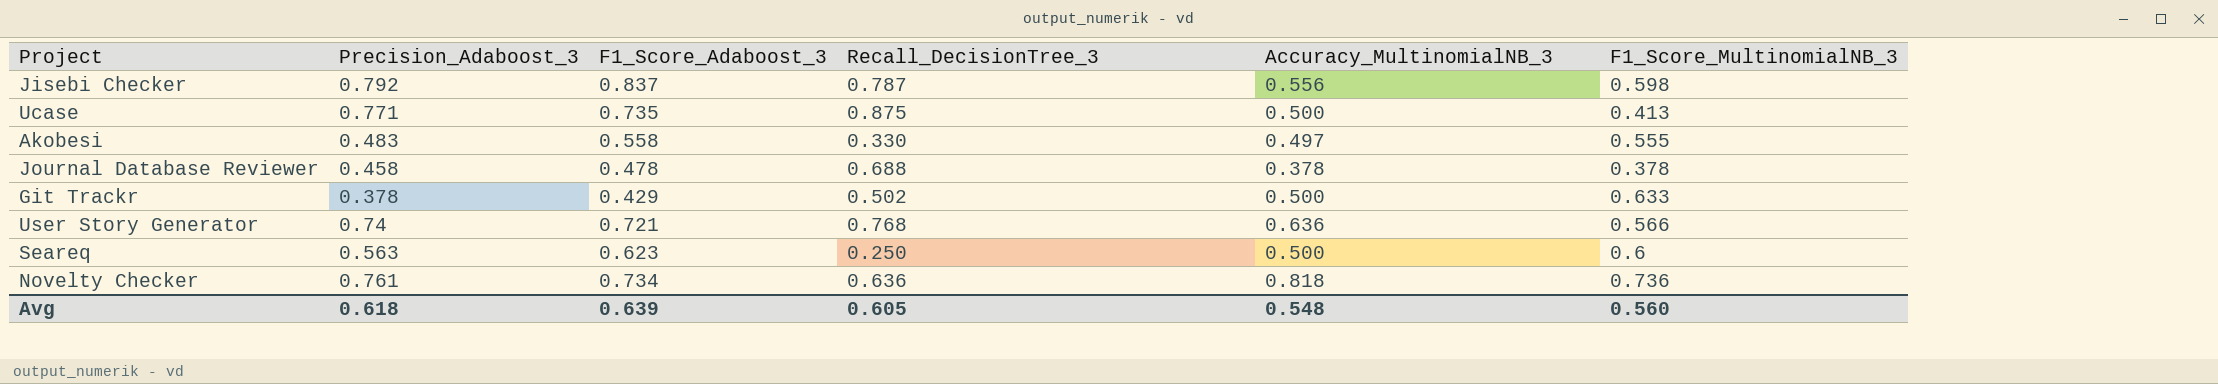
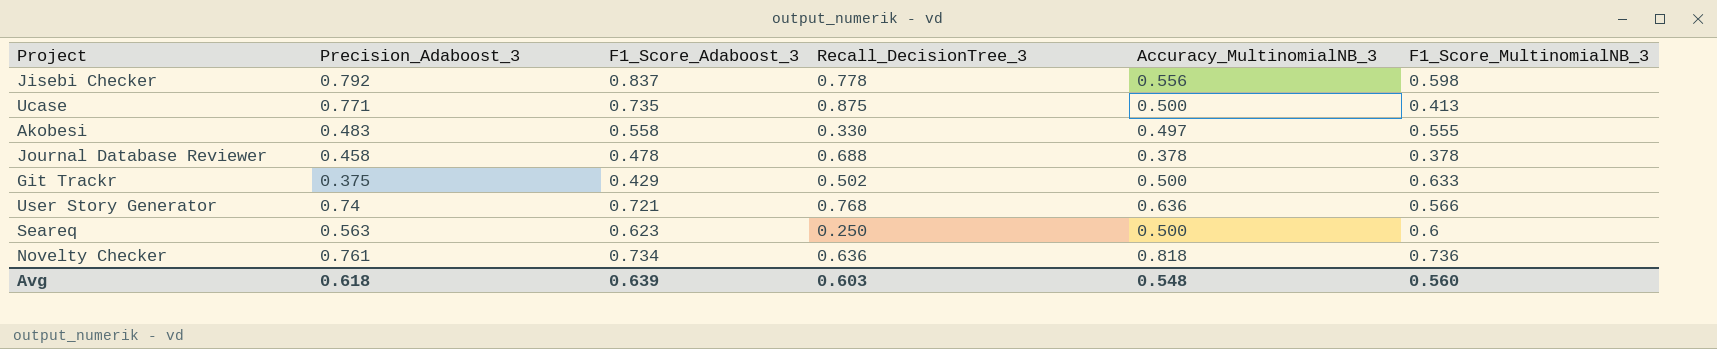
Jisebi Checker | Recall_DecisionTree_3: 0.787 -> 0.778
Git Trackr | Precision_Adaboost_3: 0.378 -> 0.375
Avg | Recall_DecisionTree_3: 0.605 -> 0.603

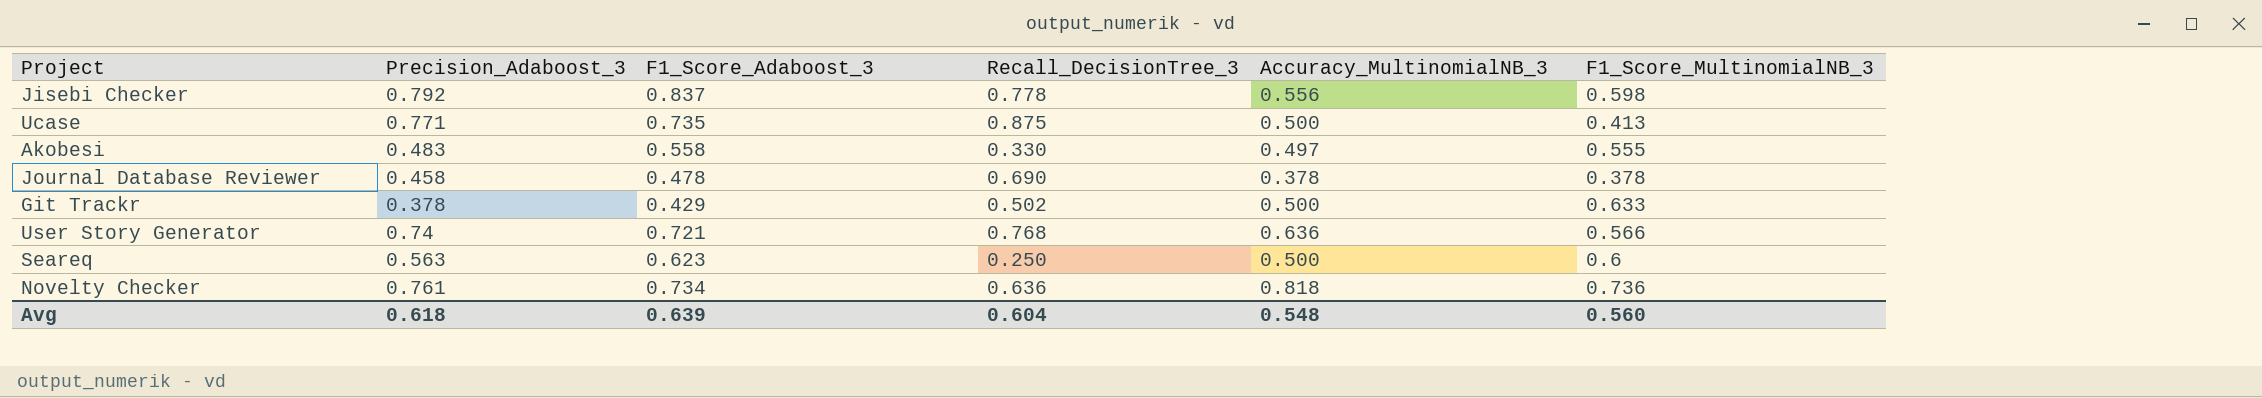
Journal Database Reviewer | Recall_DecisionTree_3: 0.688 -> 0.690
Git Trackr | Precision_Adaboost_3: 0.375 -> 0.378
Avg | Recall_DecisionTree_3: 0.603 -> 0.604

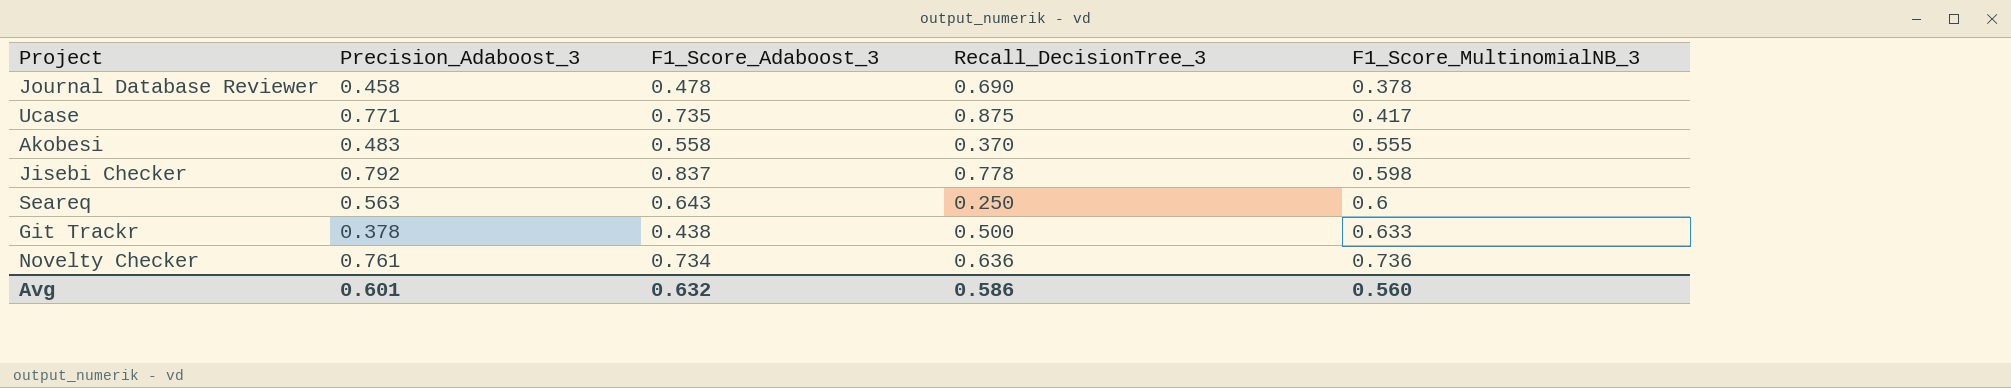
row order: none -> F1_Score_MultinomialNB_3 ascending
column Accuracy_MultinomialNB_3 | position: 5 -> none
row User Story Generator: 0.74 | 0.721 | 0.768 | 0.636 | 0.566 -> none
Ucase | F1_Score_MultinomialNB_3: 0.413 -> 0.417
Akobesi | Recall_DecisionTree_3: 0.330 -> 0.370
Seareq | F1_Score_Adaboost_3: 0.623 -> 0.643
Git Trackr | F1_Score_Adaboost_3: 0.429 -> 0.438
Git Trackr | Recall_DecisionTree_3: 0.502 -> 0.500
Avg | Precision_Adaboost_3: 0.618 -> 0.601
Avg | F1_Score_Adaboost_3: 0.639 -> 0.632
Avg | Recall_DecisionTree_3: 0.604 -> 0.586

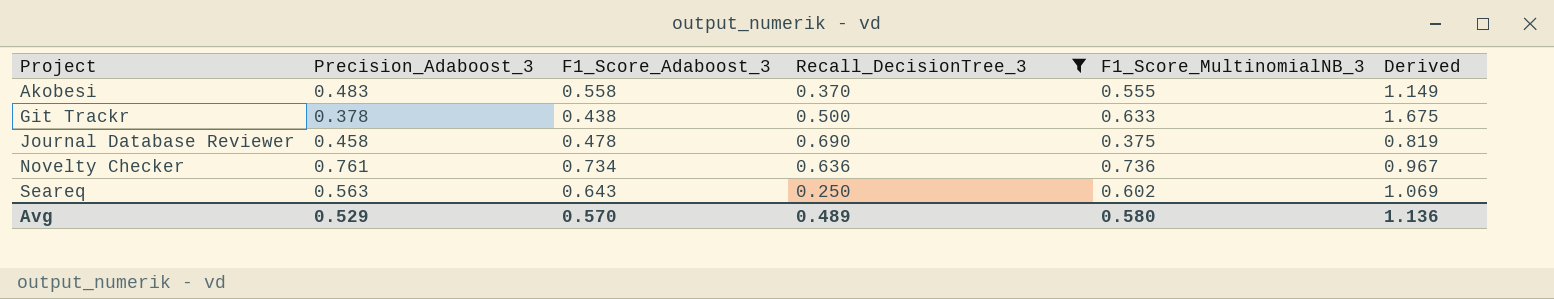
filter: none -> Recall_DecisionTree_3 <= 0.690
row order: F1_Score_MultinomialNB_3 ascending -> Project ascending
column Derived | formula: none -> [F1_Score_MultinomialNB_3] / [Precision_Adaboost_3]
Journal Database Reviewer | F1_Score_MultinomialNB_3: 0.378 -> 0.375
Seareq | F1_Score_MultinomialNB_3: 0.6 -> 0.602
Avg | Precision_Adaboost_3: 0.601 -> 0.529
Avg | F1_Score_Adaboost_3: 0.632 -> 0.570
Avg | Recall_DecisionTree_3: 0.586 -> 0.489
Avg | F1_Score_MultinomialNB_3: 0.560 -> 0.580

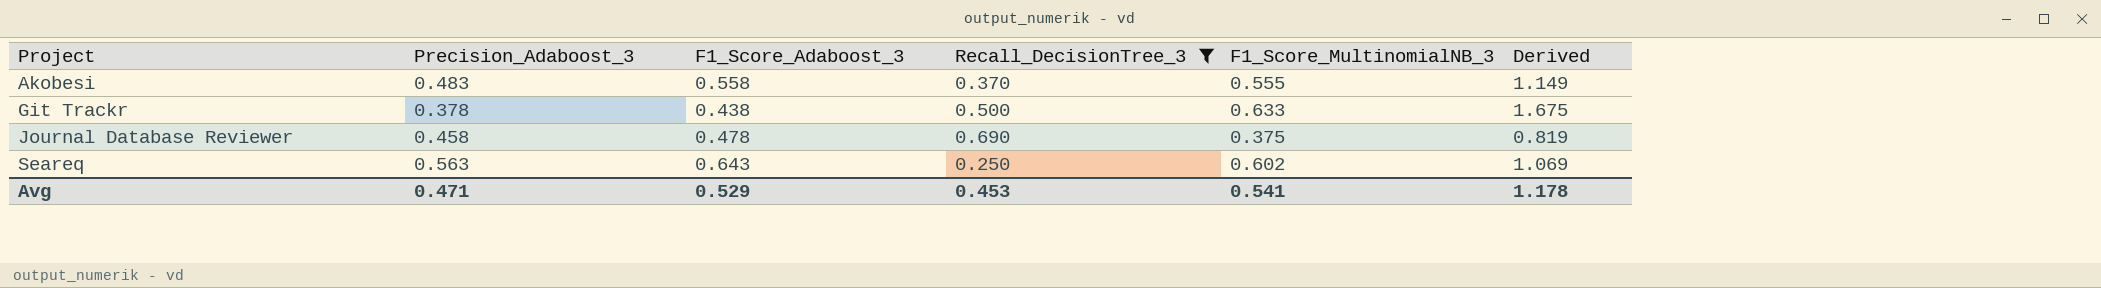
row Novelty Checker: 0.761 | 0.734 | 0.636 | 0.736 | 0.967 -> none
Avg | Precision_Adaboost_3: 0.529 -> 0.471
Avg | F1_Score_Adaboost_3: 0.570 -> 0.529
Avg | Recall_DecisionTree_3: 0.489 -> 0.453
Avg | F1_Score_MultinomialNB_3: 0.580 -> 0.541
Avg | Derived: 1.136 -> 1.178

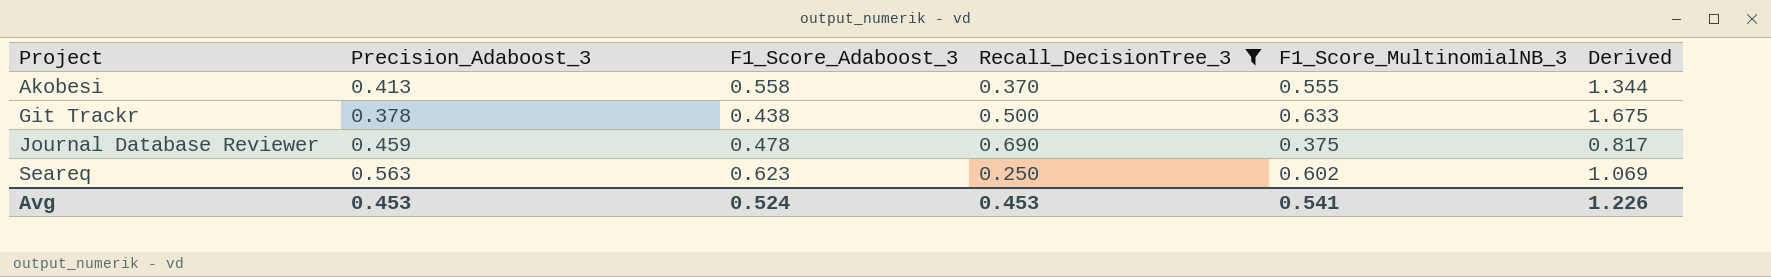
Akobesi | Precision_Adaboost_3: 0.483 -> 0.413
Akobesi | Derived: 1.149 -> 1.344
Journal Database Reviewer | Precision_Adaboost_3: 0.458 -> 0.459
Journal Database Reviewer | Derived: 0.819 -> 0.817
Seareq | F1_Score_Adaboost_3: 0.643 -> 0.623
Avg | Precision_Adaboost_3: 0.471 -> 0.453
Avg | F1_Score_Adaboost_3: 0.529 -> 0.524
Avg | Derived: 1.178 -> 1.226

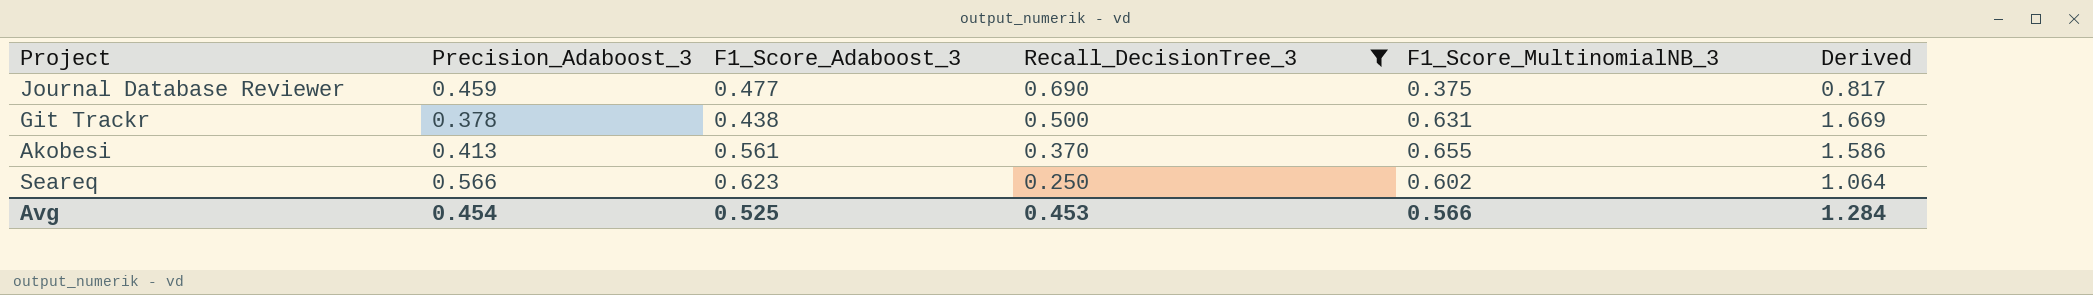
row order: Project ascending -> Recall_DecisionTree_3 descending
Journal Database Reviewer | F1_Score_Adaboost_3: 0.478 -> 0.477
Git Trackr | F1_Score_MultinomialNB_3: 0.633 -> 0.631
Git Trackr | Derived: 1.675 -> 1.669
Akobesi | F1_Score_Adaboost_3: 0.558 -> 0.561
Akobesi | F1_Score_MultinomialNB_3: 0.555 -> 0.655
Akobesi | Derived: 1.344 -> 1.586
Seareq | Precision_Adaboost_3: 0.563 -> 0.566
Seareq | Derived: 1.069 -> 1.064
Avg | Precision_Adaboost_3: 0.453 -> 0.454
Avg | F1_Score_Adaboost_3: 0.524 -> 0.525
Avg | F1_Score_MultinomialNB_3: 0.541 -> 0.566
Avg | Derived: 1.226 -> 1.284

